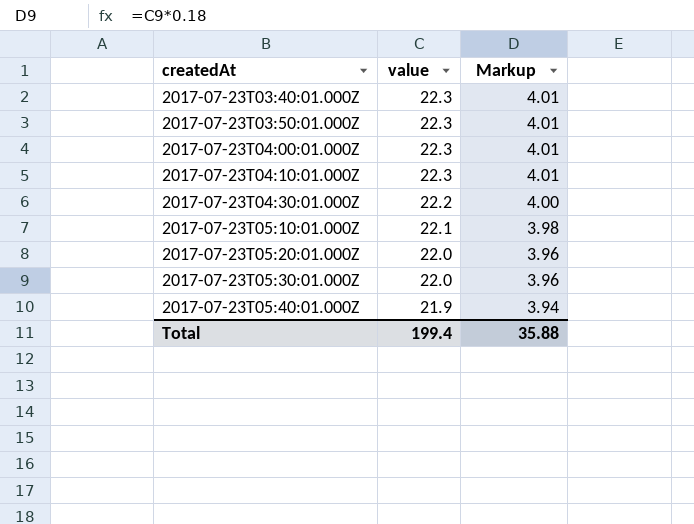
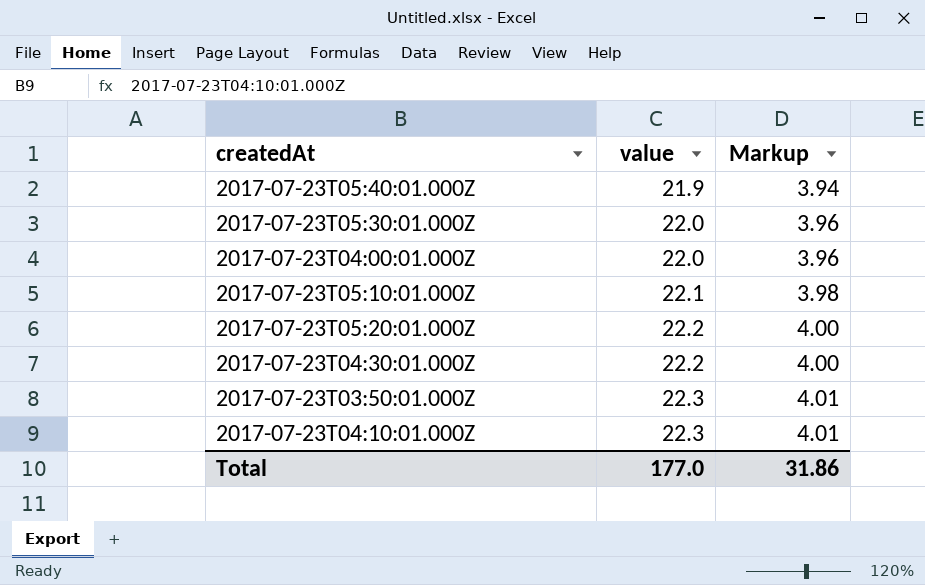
row order: createdAt ascending -> value ascending
row 2017-07-23T03:40:01.000Z: 22.3 | 4.01 -> none
2017-07-23T04:00:01.000Z | value: 22.3 -> 22.0
2017-07-23T04:00:01.000Z | Markup: 4.01 -> 3.96
2017-07-23T05:20:01.000Z | value: 22.0 -> 22.2
2017-07-23T05:20:01.000Z | Markup: 3.96 -> 4.00
Total | value: 199.4 -> 177.0
Total | Markup: 35.88 -> 31.86

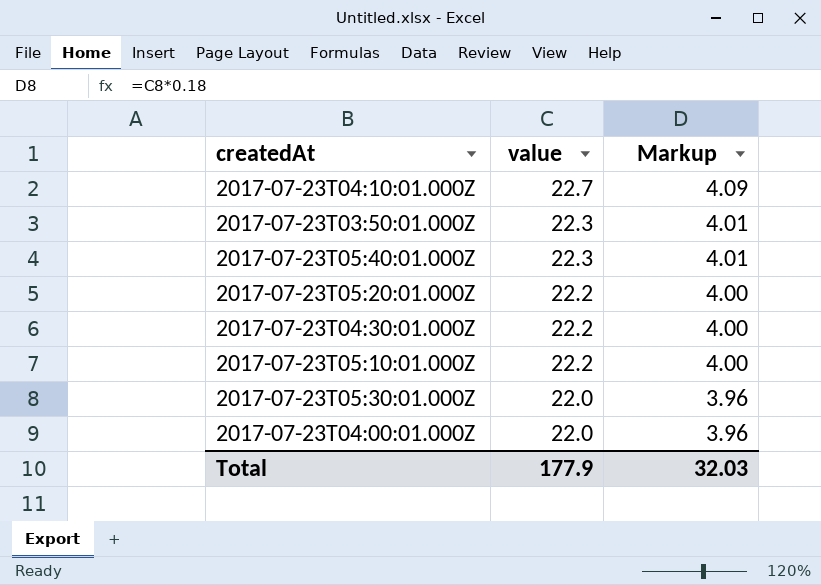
row order: value ascending -> value descending
2017-07-23T04:10:01.000Z | value: 22.3 -> 22.7
2017-07-23T04:10:01.000Z | Markup: 4.01 -> 4.09
2017-07-23T05:40:01.000Z | value: 21.9 -> 22.3
2017-07-23T05:40:01.000Z | Markup: 3.94 -> 4.01
2017-07-23T05:10:01.000Z | value: 22.1 -> 22.2
2017-07-23T05:10:01.000Z | Markup: 3.98 -> 4.00
Total | value: 177.0 -> 177.9
Total | Markup: 31.86 -> 32.03

